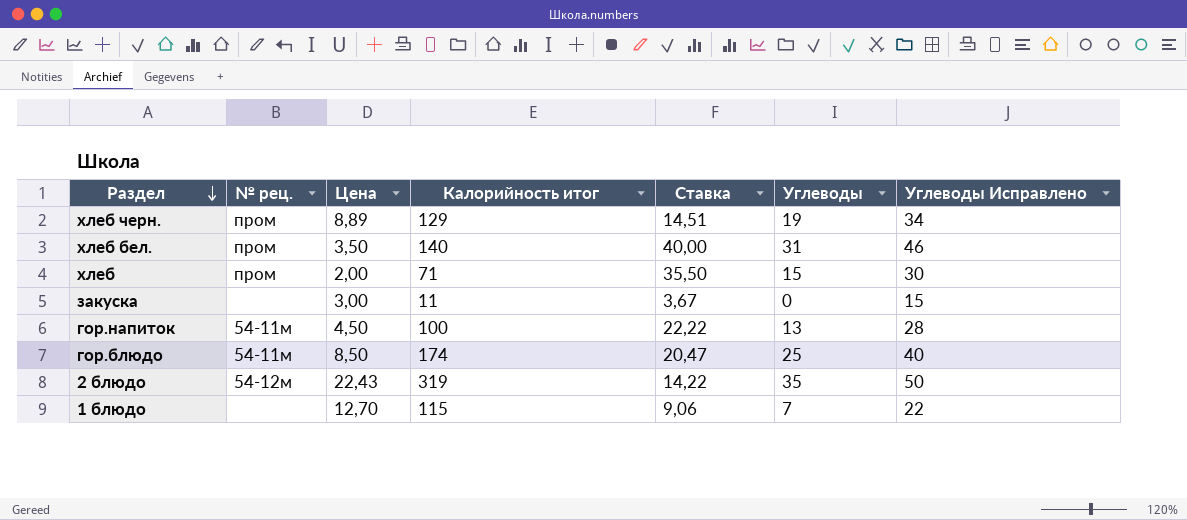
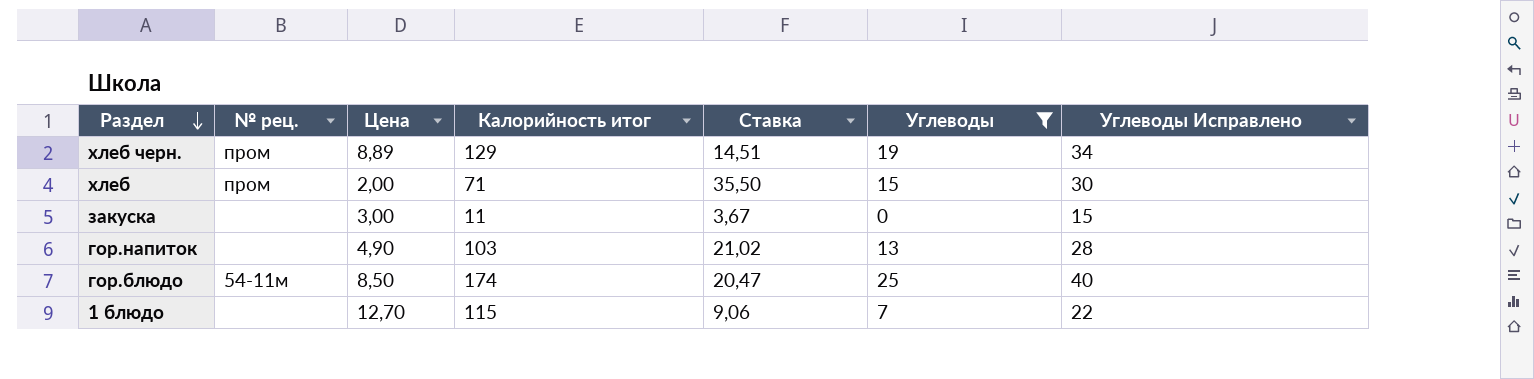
filter: none -> Углеводы <= 25
гор.напиток | № рец.: 54-11м -> none
гор.напиток | Цена: 4,50 -> 4,90
гор.напиток | Калорийность итог: 100 -> 103
гор.напиток | Ставка: 22,22 -> 21,02

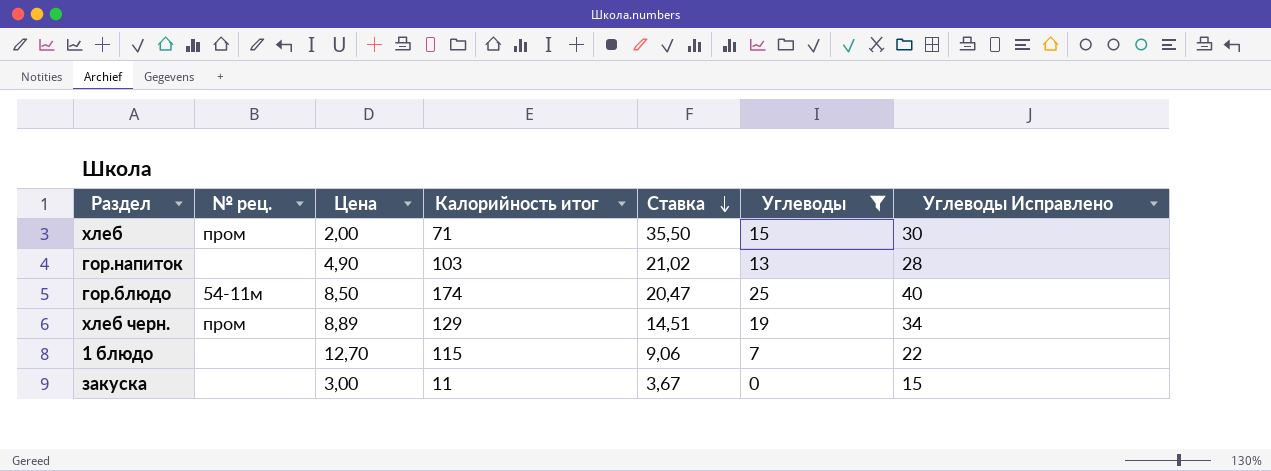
row order: Раздел descending -> Ставка descending

